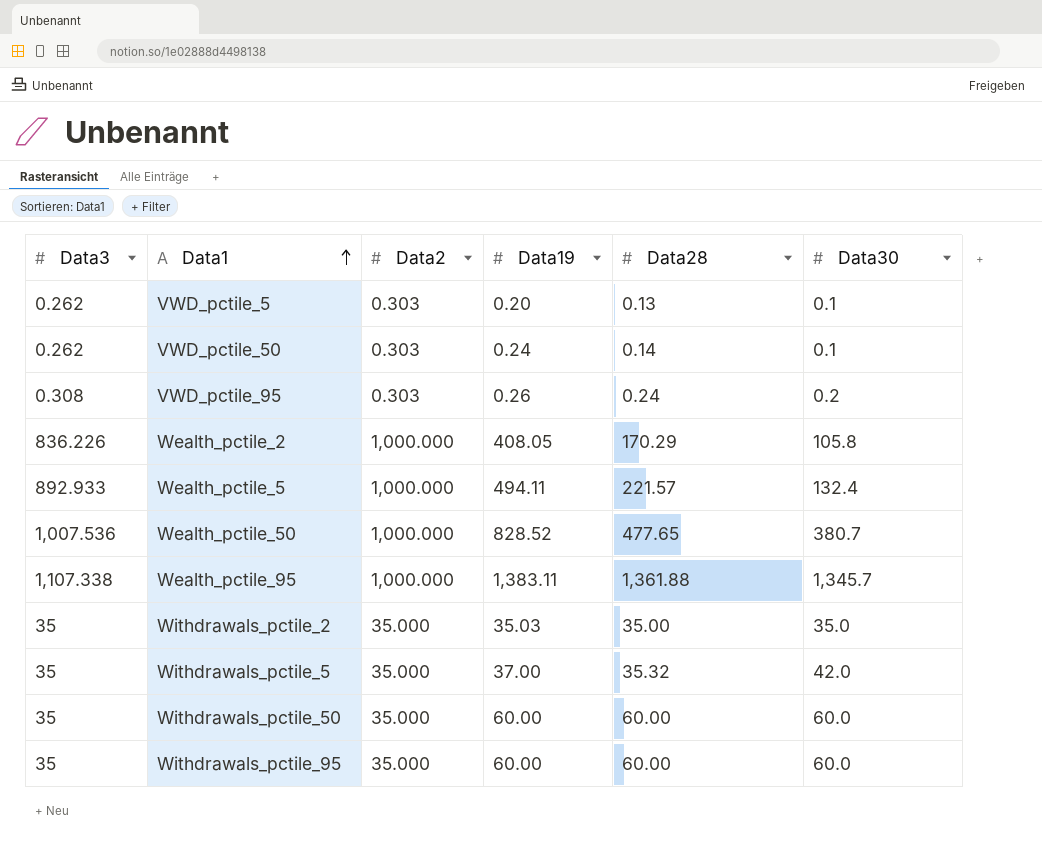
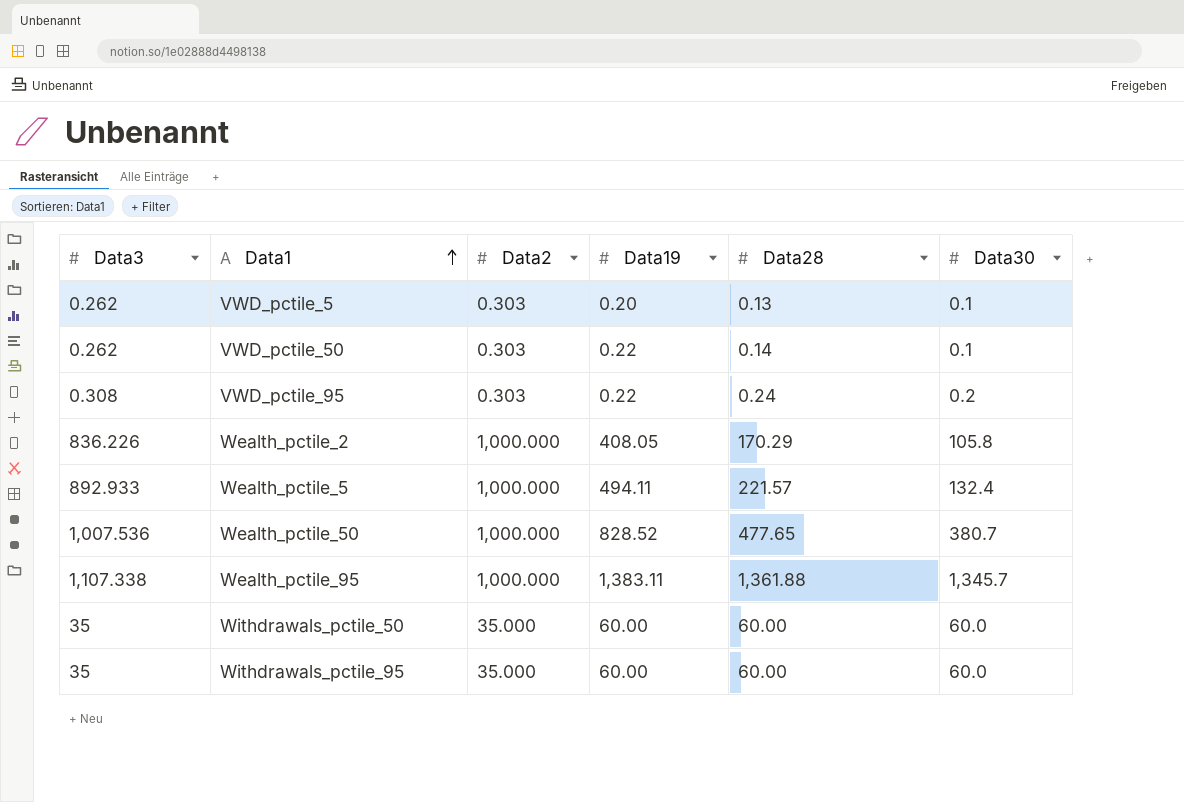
row Withdrawals_pctile_2: 35 | 35.000 | 35.03 | 35.00 | 35.0 -> none
row Withdrawals_pctile_5: 35 | 35.000 | 37.00 | 35.32 | 42.0 -> none
VWD_pctile_50 | Data19: 0.24 -> 0.22
VWD_pctile_95 | Data19: 0.26 -> 0.22

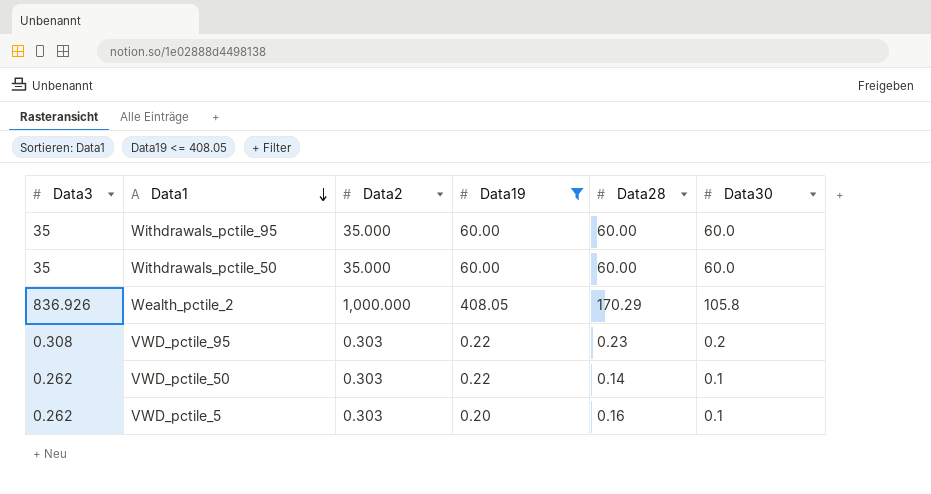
filter: none -> Data19 <= 408.05
row order: Data1 ascending -> Data1 descending
Wealth_pctile_2 | Data3: 836.226 -> 836.926
VWD_pctile_95 | Data28: 0.24 -> 0.23
VWD_pctile_5 | Data28: 0.13 -> 0.16

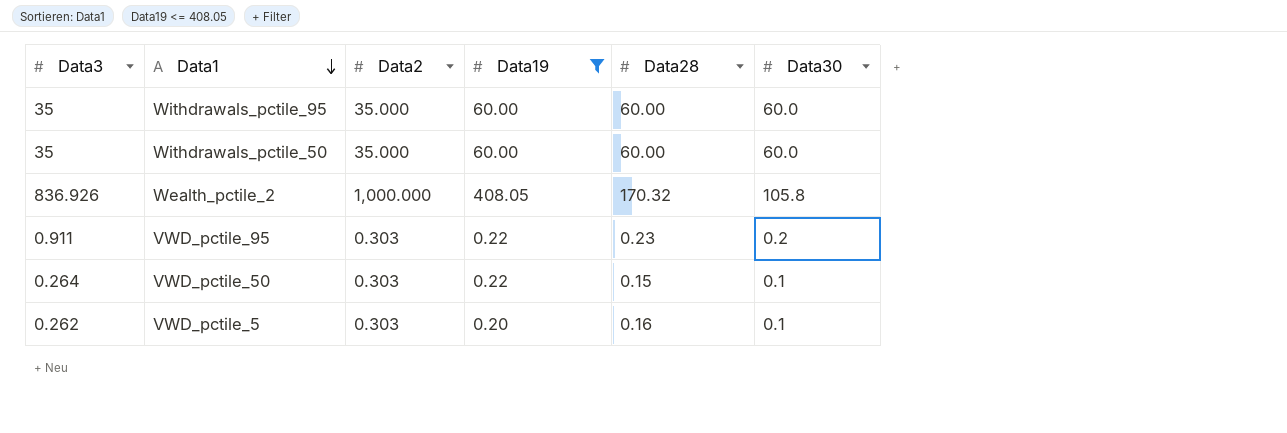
Wealth_pctile_2 | Data28: 170.29 -> 170.32
VWD_pctile_95 | Data3: 0.308 -> 0.911
VWD_pctile_50 | Data3: 0.262 -> 0.264
VWD_pctile_50 | Data28: 0.14 -> 0.15

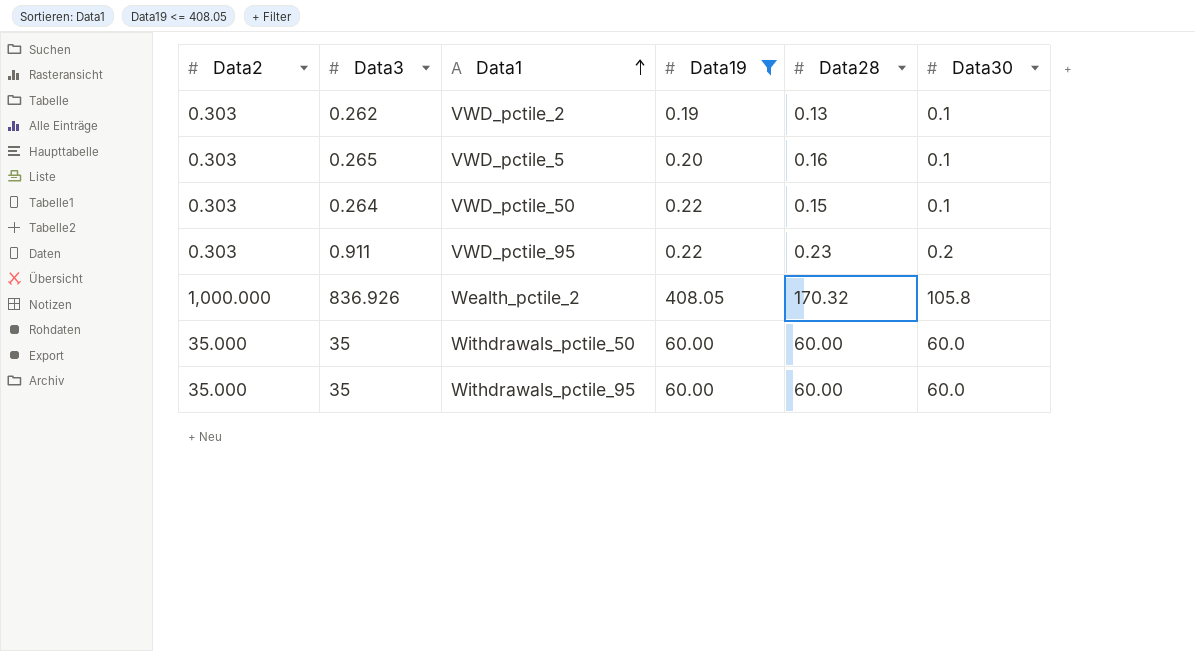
row order: Data1 descending -> Data1 ascending
column Data2 | position: 3 -> 1
row VWD_pctile_2: none -> 0.303 | 0.262 | 0.19 | 0.13 | 0.1
VWD_pctile_5 | Data3: 0.262 -> 0.265

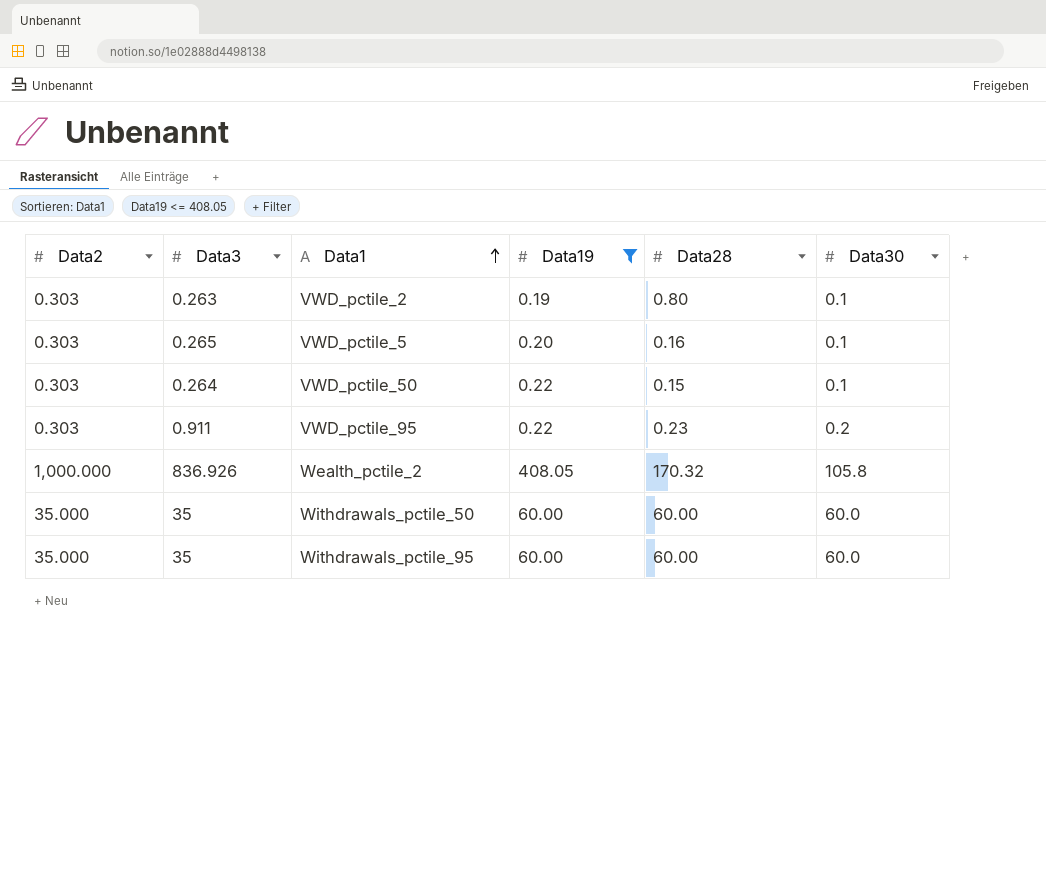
VWD_pctile_2 | Data3: 0.262 -> 0.263
VWD_pctile_2 | Data28: 0.13 -> 0.80

